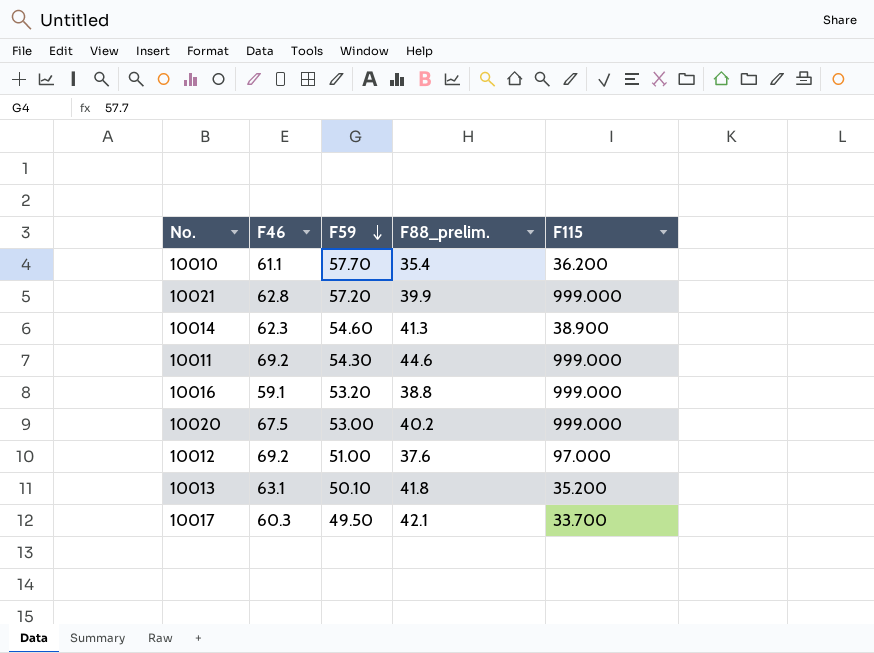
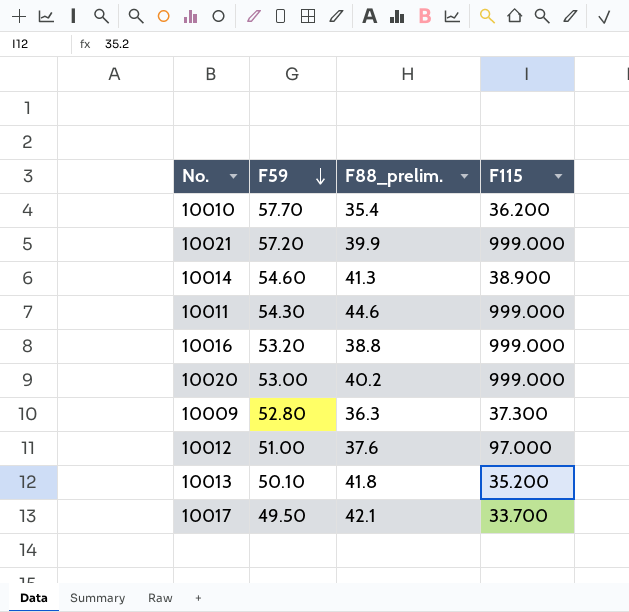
column F46 | position: 2 -> none
row 10009: none -> 52.80 | 36.3 | 37.300

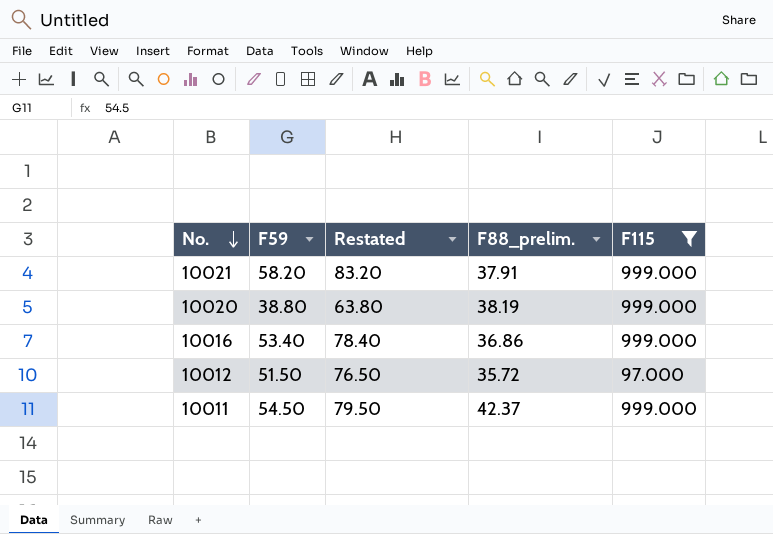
filter: none -> F115 >= 97.000
row order: F59 descending -> No. descending
column Restated | formula: none -> [F59] + 25
10021 | F59: 57.20 -> 58.20
10021 | F88_prelim.: 39.9 -> 37.91
10020 | F59: 53.00 -> 38.80
10020 | F88_prelim.: 40.2 -> 38.19
10016 | F59: 53.20 -> 53.40
10016 | F88_prelim.: 38.8 -> 36.86
10012 | F59: 51.00 -> 51.50
10012 | F88_prelim.: 37.6 -> 35.72
10011 | F59: 54.30 -> 54.50
10011 | F88_prelim.: 44.6 -> 42.37

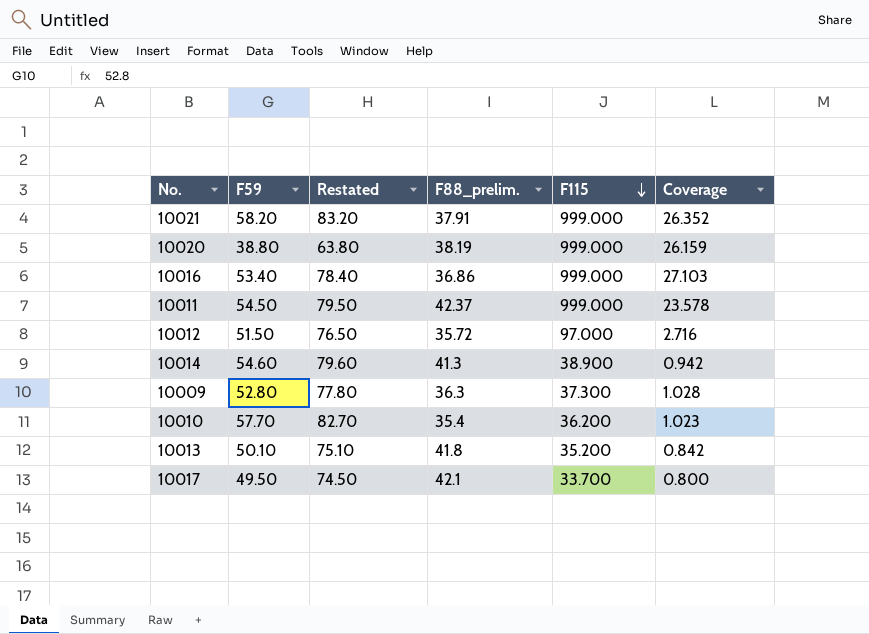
filter: F115 >= 97.000 -> none
row order: No. descending -> F115 descending
column Coverage | formula: none -> [F115] / [F88_prelim.]

